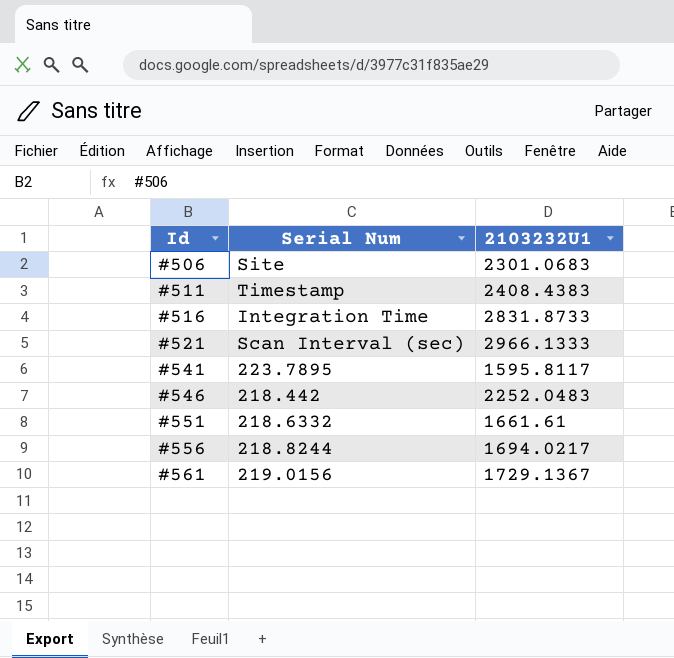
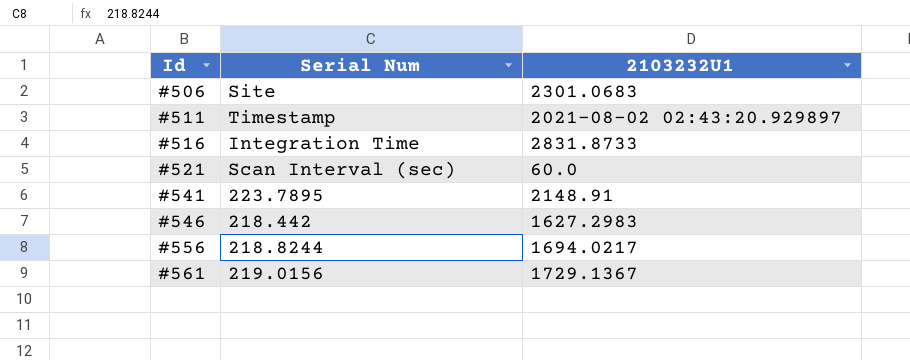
row #551: 218.6332 | 1661.61 -> none
#511 | 2103232U1: 2408.4383 -> 2021-08-02 02:43:20.929897
#521 | 2103232U1: 2966.1333 -> 60.0
#541 | 2103232U1: 1595.8117 -> 2148.91
#546 | 2103232U1: 2252.0483 -> 1627.2983

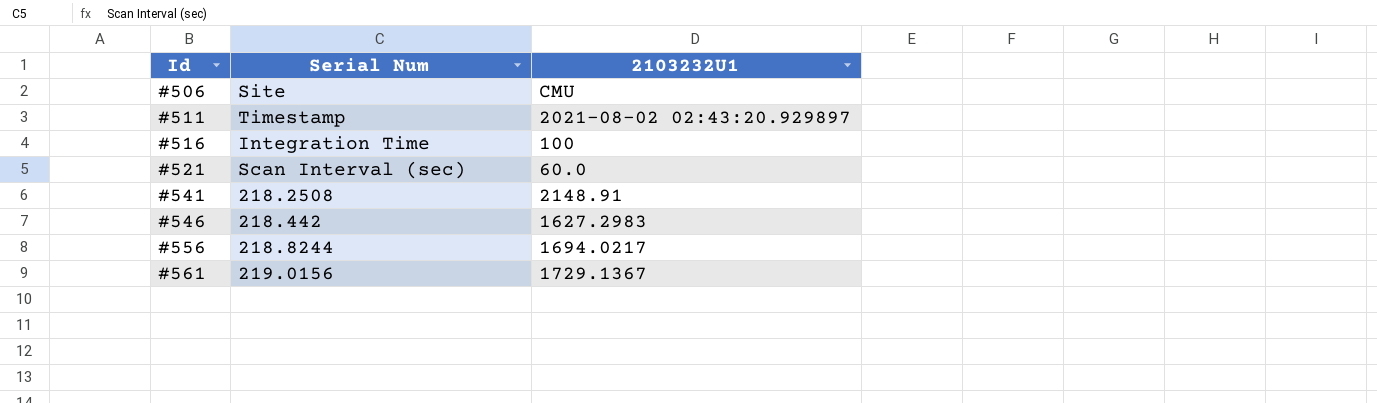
#506 | 2103232U1: 2301.0683 -> CMU
#516 | 2103232U1: 2831.8733 -> 100
#541 | Serial Num: 223.7895 -> 218.2508

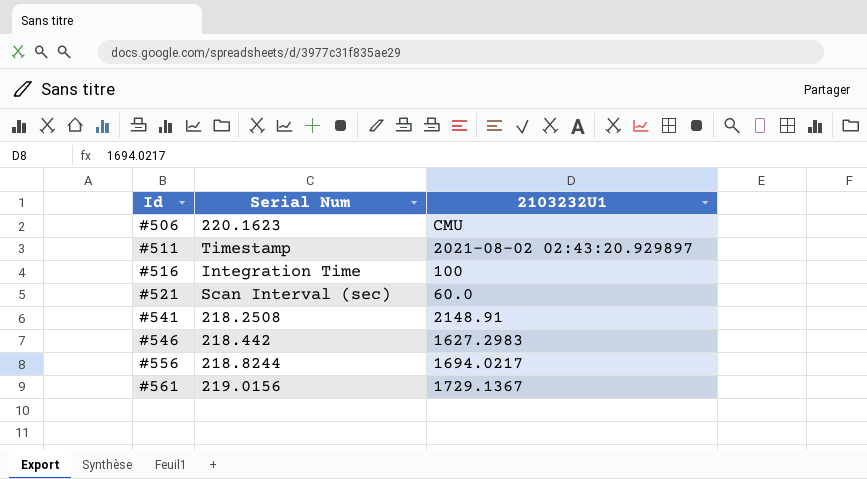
#506 | Serial Num: Site -> 220.1623

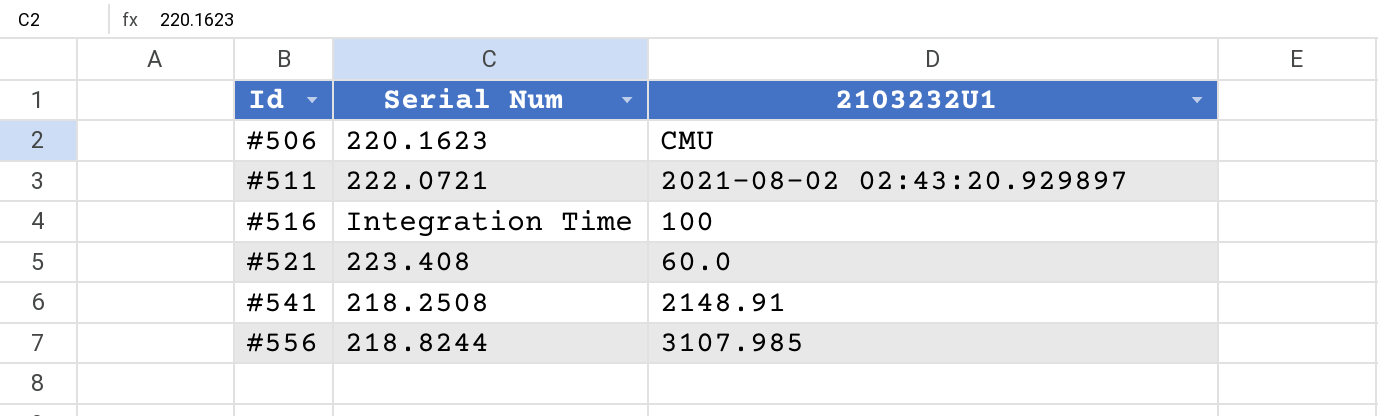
row #546: 218.442 | 1627.2983 -> none
row #561: 219.0156 | 1729.1367 -> none
#511 | Serial Num: Timestamp -> 222.0721
#521 | Serial Num: Scan Interval (sec) -> 223.408
#556 | 2103232U1: 1694.0217 -> 3107.985

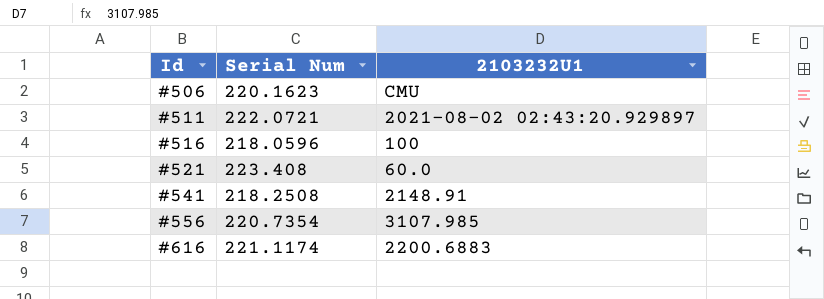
#516 | Serial Num: Integration Time -> 218.0596
#556 | Serial Num: 218.8244 -> 220.7354
row #616: none -> 221.1174 | 2200.6883

